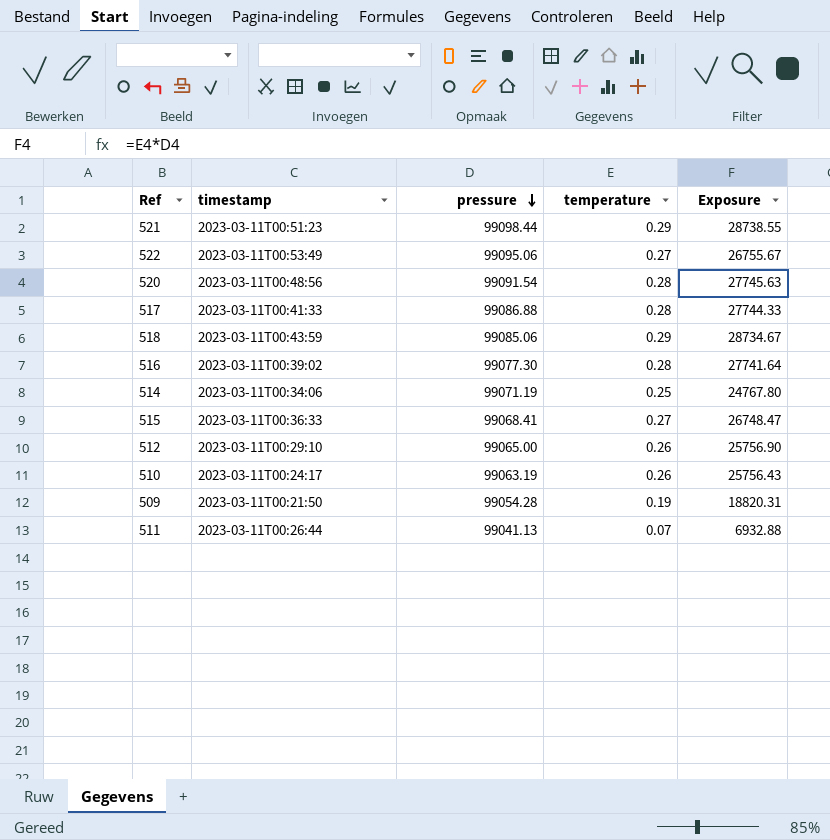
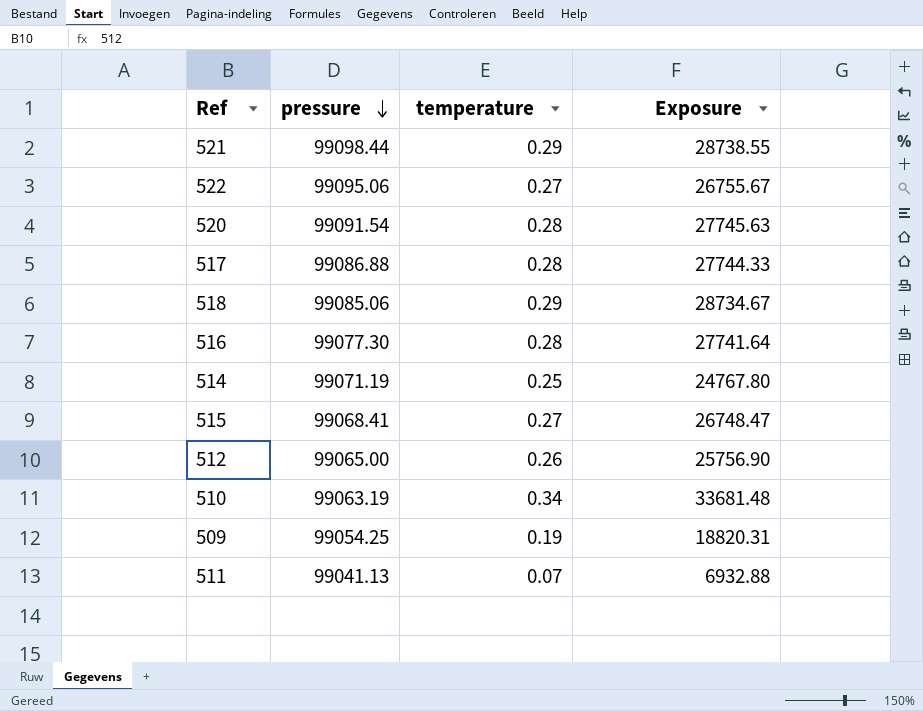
column timestamp | position: 2 -> none
510 | temperature: 0.26 -> 0.34
510 | Exposure: 25756.43 -> 33681.48
509 | pressure: 99054.28 -> 99054.25

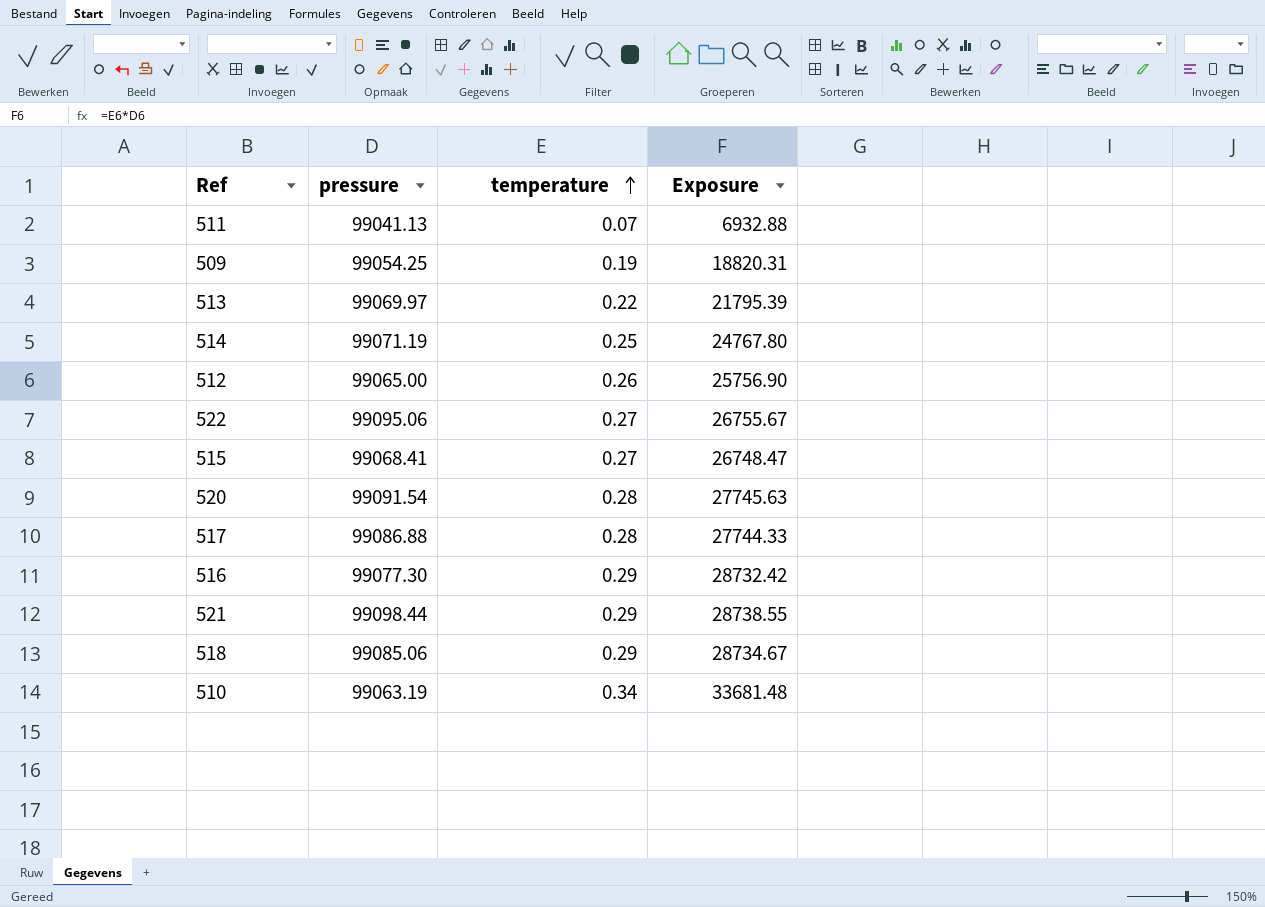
row order: pressure descending -> temperature ascending
row 513: none -> 99069.97 | 0.22 | 21795.39
516 | temperature: 0.28 -> 0.29
516 | Exposure: 27741.64 -> 28732.42

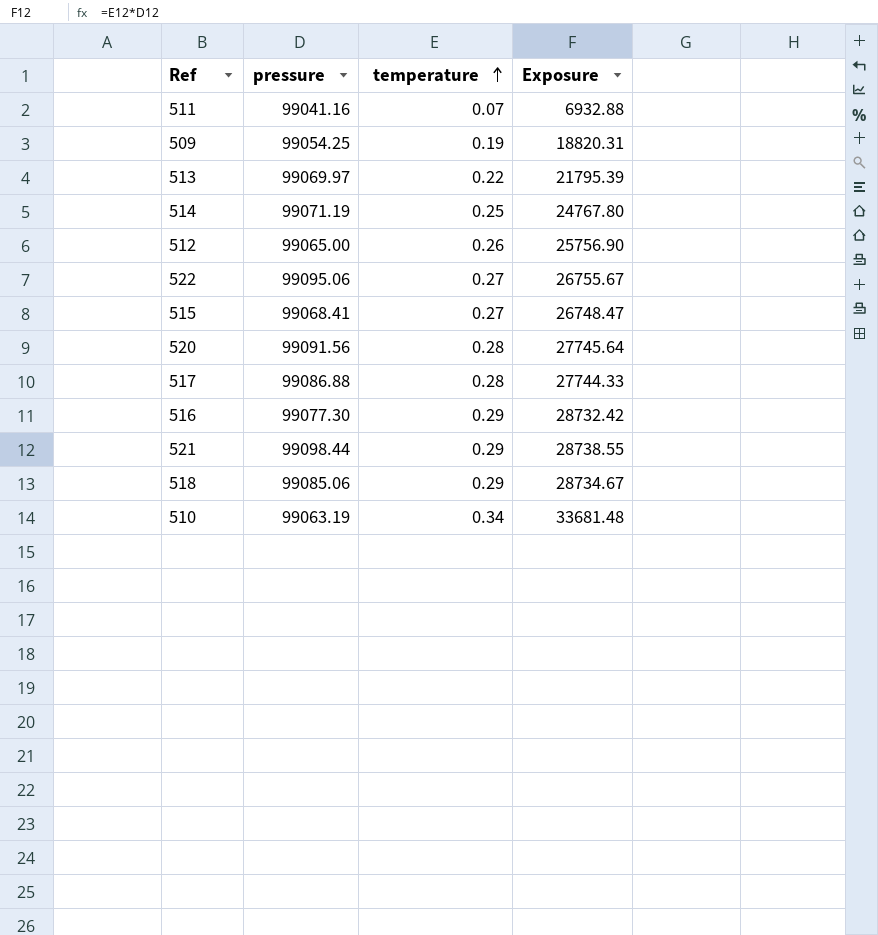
511 | pressure: 99041.13 -> 99041.16
520 | pressure: 99091.54 -> 99091.56
520 | Exposure: 27745.63 -> 27745.64

